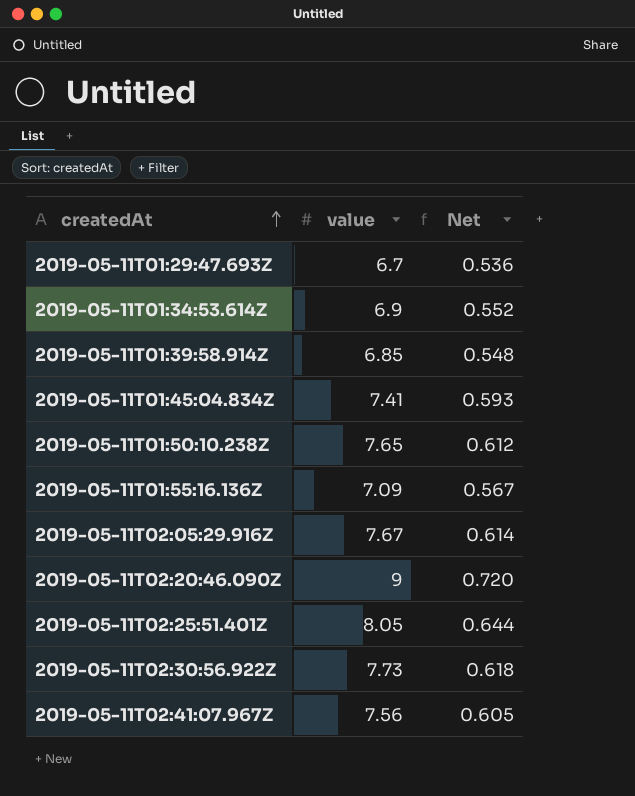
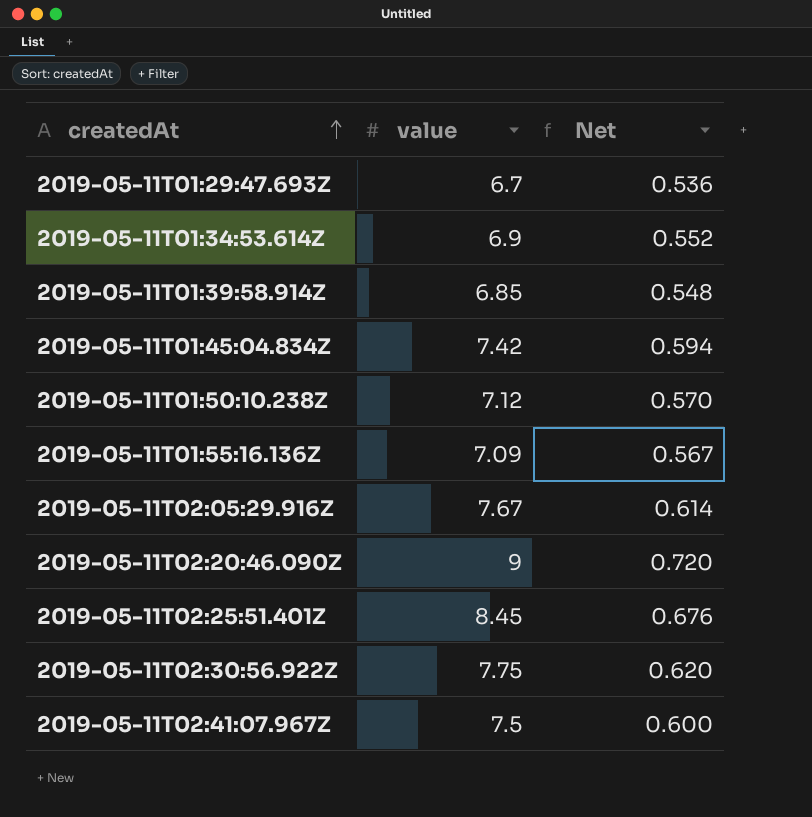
2019-05-11T01:45:04.834Z | value: 7.41 -> 7.42
2019-05-11T01:45:04.834Z | Net: 0.593 -> 0.594
2019-05-11T01:50:10.238Z | value: 7.65 -> 7.12
2019-05-11T01:50:10.238Z | Net: 0.612 -> 0.570
2019-05-11T02:25:51.401Z | value: 8.05 -> 8.45
2019-05-11T02:25:51.401Z | Net: 0.644 -> 0.676
2019-05-11T02:30:56.922Z | value: 7.73 -> 7.75
2019-05-11T02:30:56.922Z | Net: 0.618 -> 0.620
2019-05-11T02:41:07.967Z | value: 7.56 -> 7.5
2019-05-11T02:41:07.967Z | Net: 0.605 -> 0.600

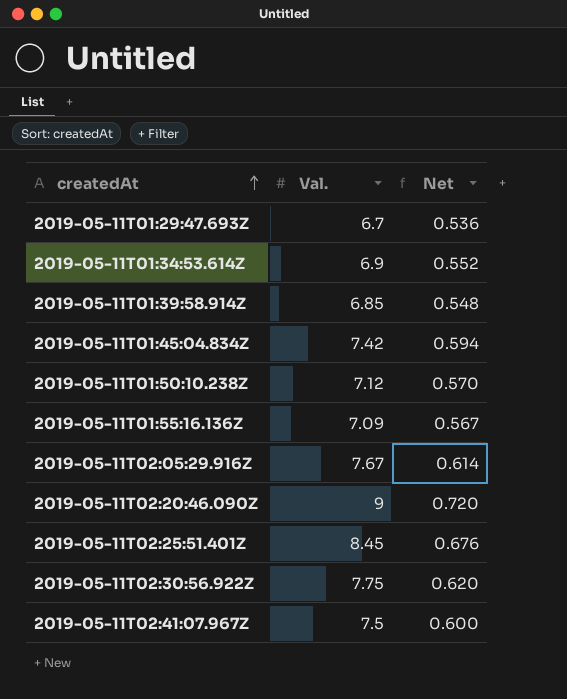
column name: value -> Val.

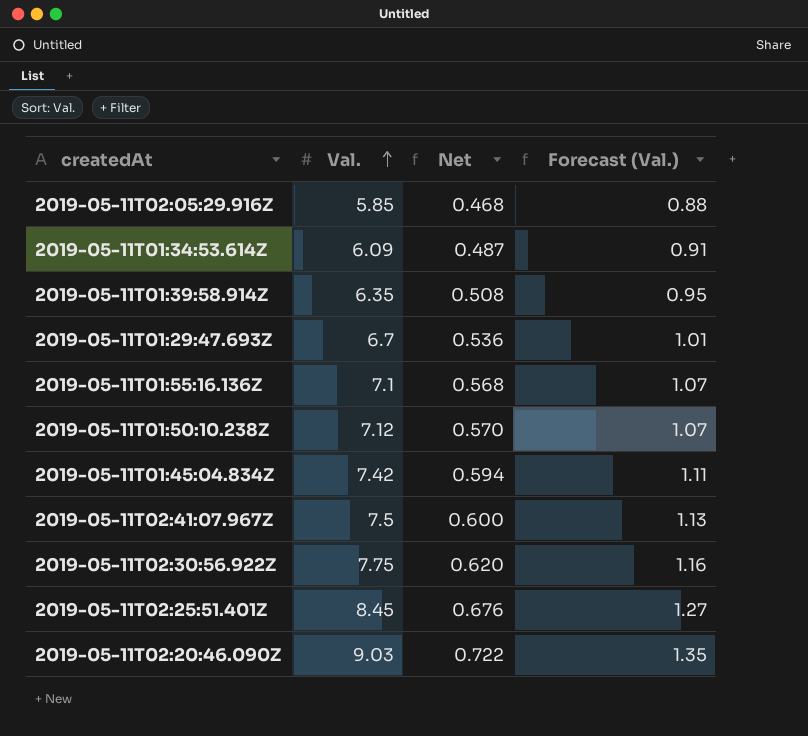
row order: createdAt ascending -> Val. ascending
column Forecast (Val.) | formula: none -> [Val.] * 0.15
2019-05-11T02:05:29.916Z | Val.: 7.67 -> 5.85
2019-05-11T02:05:29.916Z | Net: 0.614 -> 0.468
2019-05-11T01:34:53.614Z | Val.: 6.9 -> 6.09
2019-05-11T01:34:53.614Z | Net: 0.552 -> 0.487
2019-05-11T01:39:58.914Z | Val.: 6.85 -> 6.35
2019-05-11T01:39:58.914Z | Net: 0.548 -> 0.508
2019-05-11T01:55:16.136Z | Val.: 7.09 -> 7.1
2019-05-11T01:55:16.136Z | Net: 0.567 -> 0.568
2019-05-11T02:20:46.090Z | Val.: 9 -> 9.03
2019-05-11T02:20:46.090Z | Net: 0.720 -> 0.722

